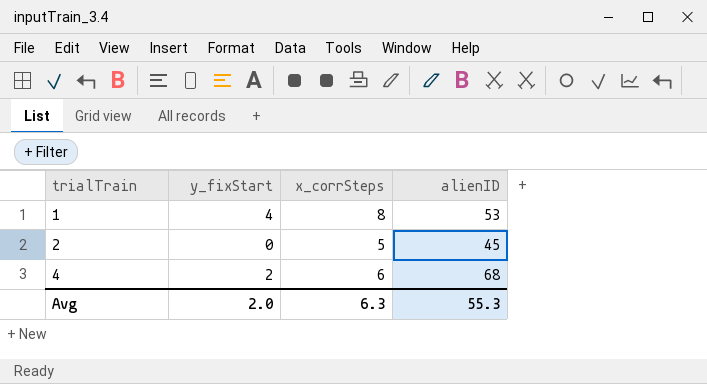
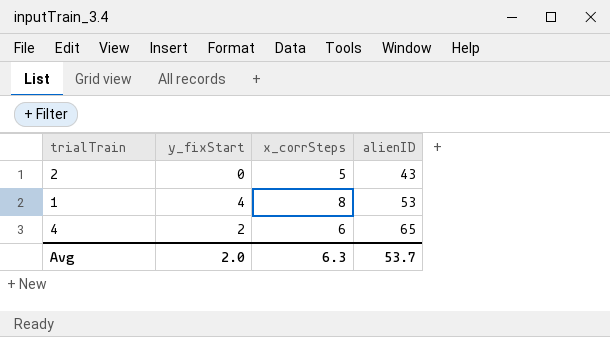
row order: trialTrain ascending -> alienID ascending
2 | alienID: 45 -> 43
4 | alienID: 68 -> 65
Avg | alienID: 55.3 -> 53.7

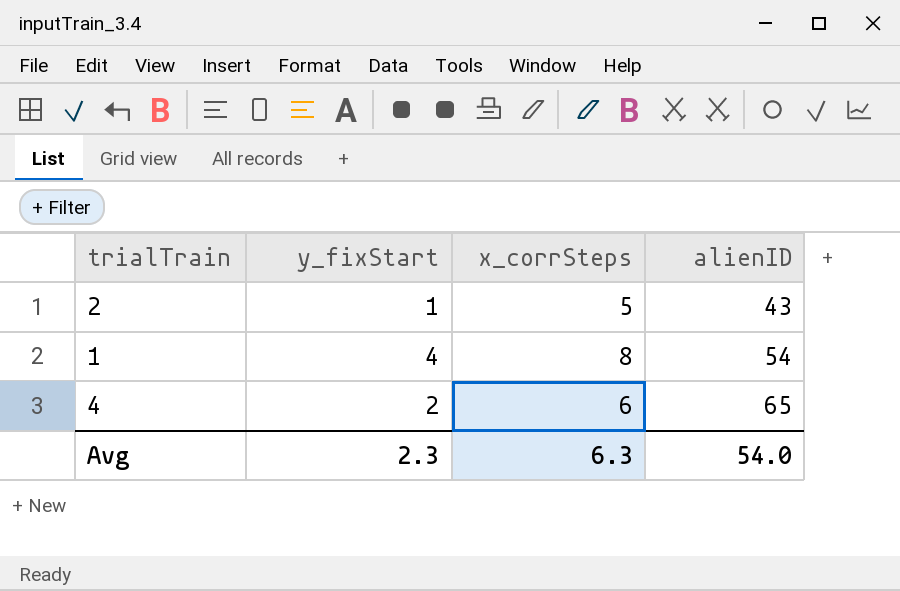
2 | y_fixStart: 0 -> 1
1 | alienID: 53 -> 54
Avg | y_fixStart: 2.0 -> 2.3
Avg | alienID: 53.7 -> 54.0

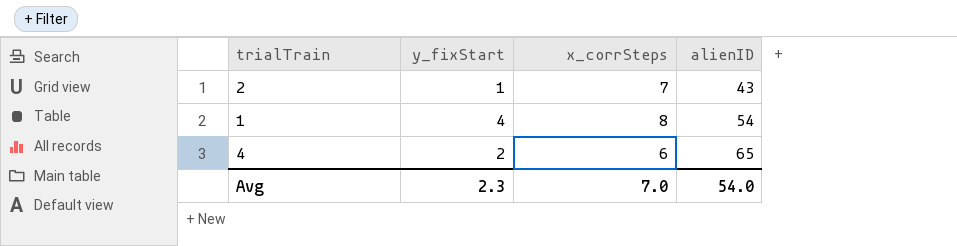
2 | x_corrSteps: 5 -> 7
Avg | x_corrSteps: 6.3 -> 7.0

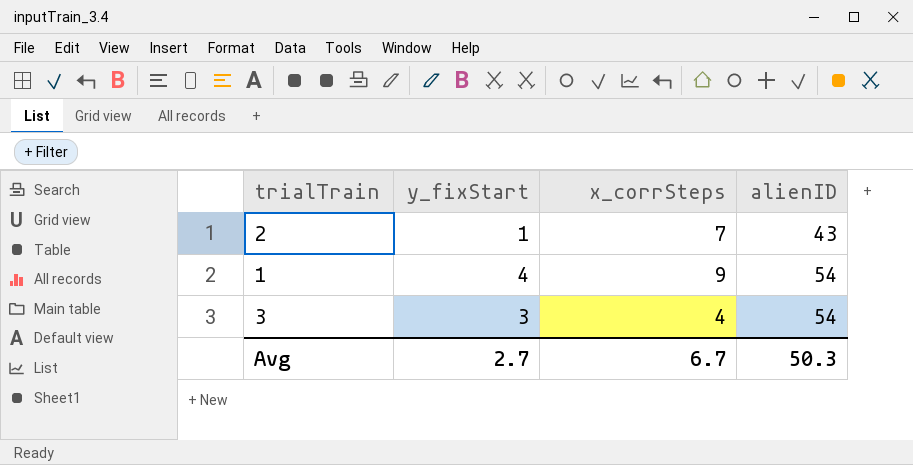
row 4: 2 | 6 | 65 -> none
1 | x_corrSteps: 8 -> 9
row 3: none -> 3 | 4 | 54
Avg | y_fixStart: 2.3 -> 2.7
Avg | x_corrSteps: 7.0 -> 6.7
Avg | alienID: 54.0 -> 50.3

